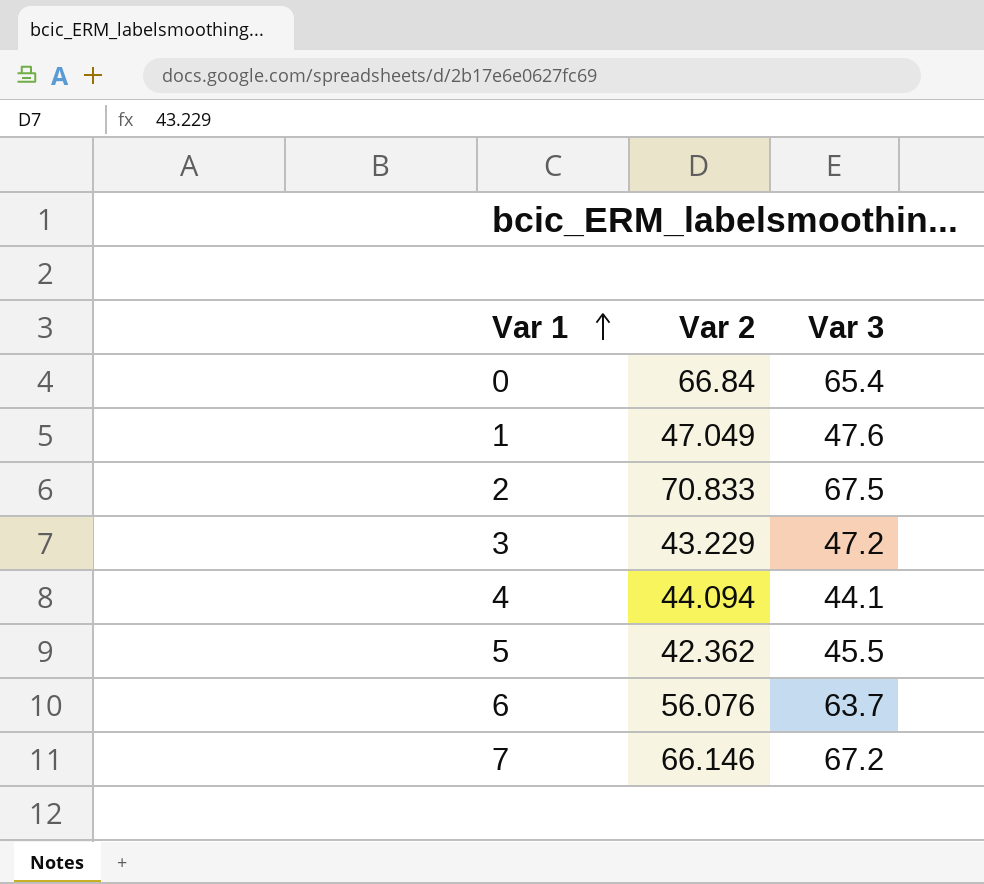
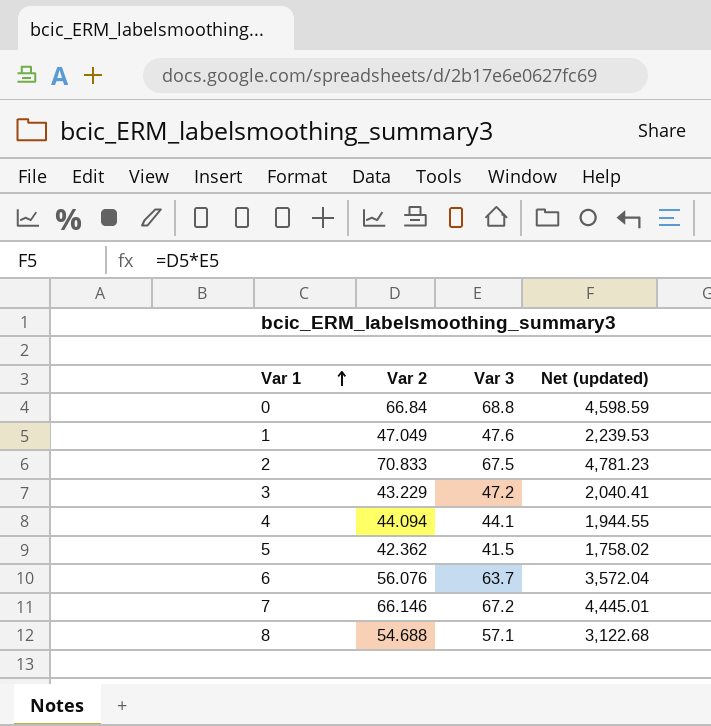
column Net (updated) | formula: none -> [Var 2] * [Var 3]
0 | Var 3: 65.4 -> 68.8
5 | Var 3: 45.5 -> 41.5
row 8: none -> 54.688 | 57.1 | 3,122.68

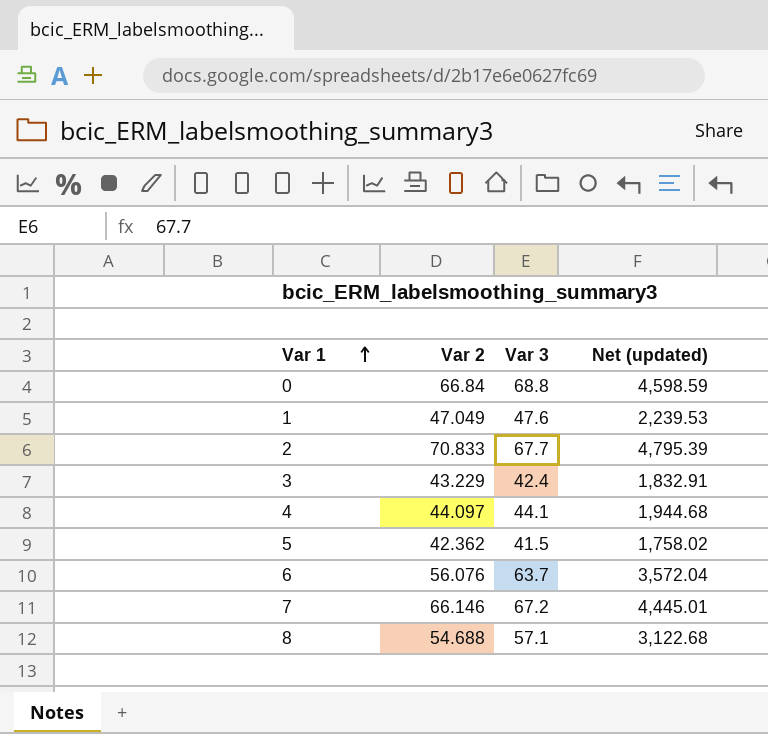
2 | Var 3: 67.5 -> 67.7
2 | Net (updated): 4,781.23 -> 4,795.39
3 | Var 3: 47.2 -> 42.4
3 | Net (updated): 2,040.41 -> 1,832.91
4 | Var 2: 44.094 -> 44.097
4 | Net (updated): 1,944.55 -> 1,944.68

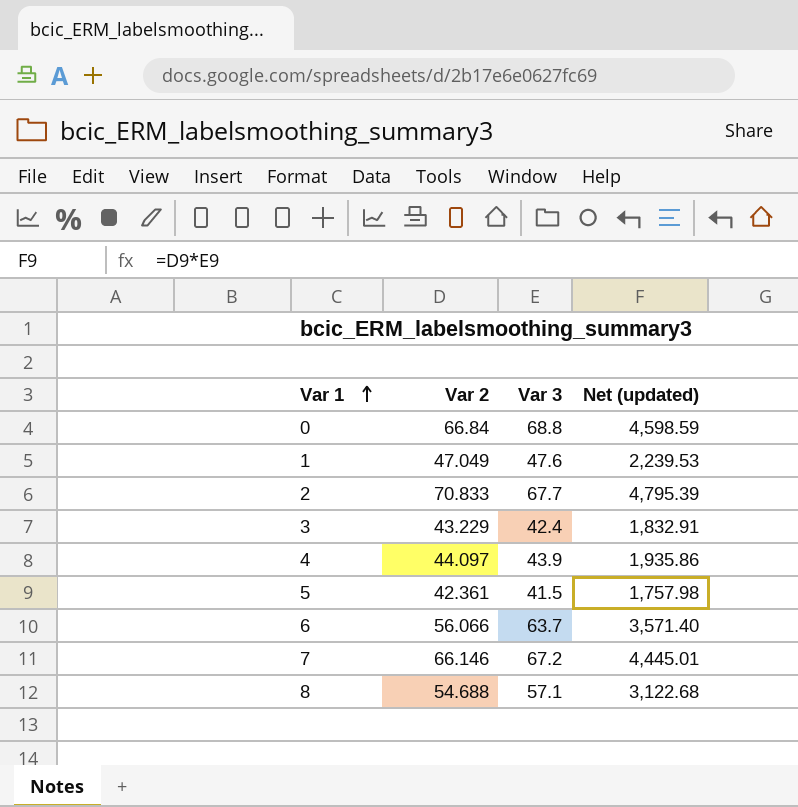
4 | Var 3: 44.1 -> 43.9
4 | Net (updated): 1,944.68 -> 1,935.86
5 | Var 2: 42.362 -> 42.361
5 | Net (updated): 1,758.02 -> 1,757.98
6 | Var 2: 56.076 -> 56.066
6 | Net (updated): 3,572.04 -> 3,571.40

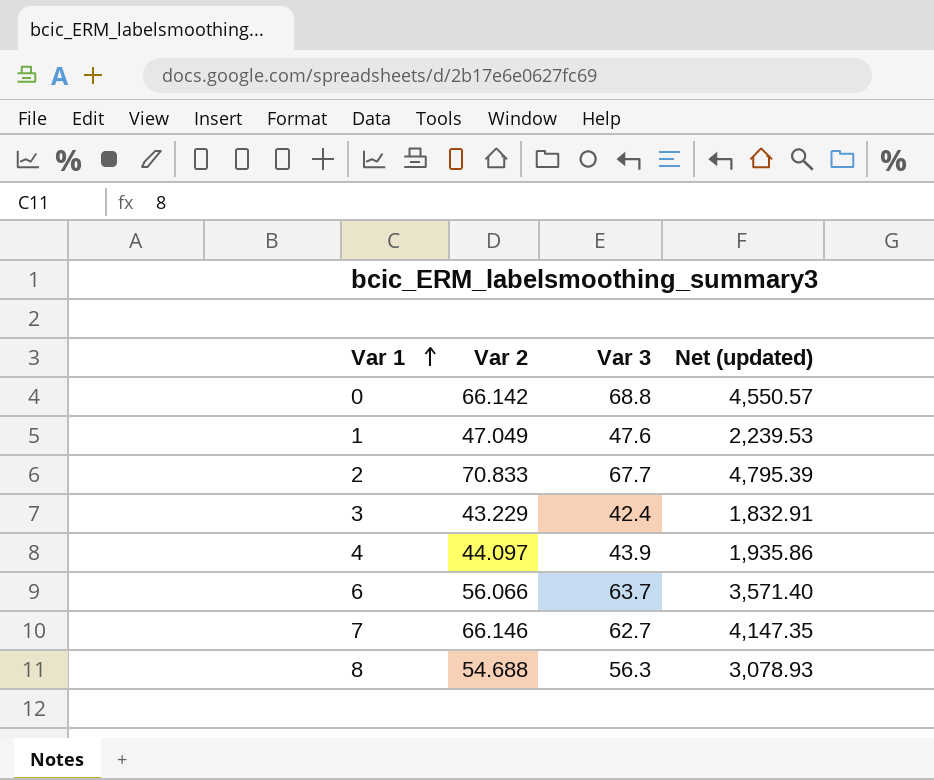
row 5: 42.361 | 41.5 | 1,757.98 -> none
0 | Var 2: 66.84 -> 66.142
0 | Net (updated): 4,598.59 -> 4,550.57
7 | Var 3: 67.2 -> 62.7
7 | Net (updated): 4,445.01 -> 4,147.35
8 | Var 3: 57.1 -> 56.3
8 | Net (updated): 3,122.68 -> 3,078.93

